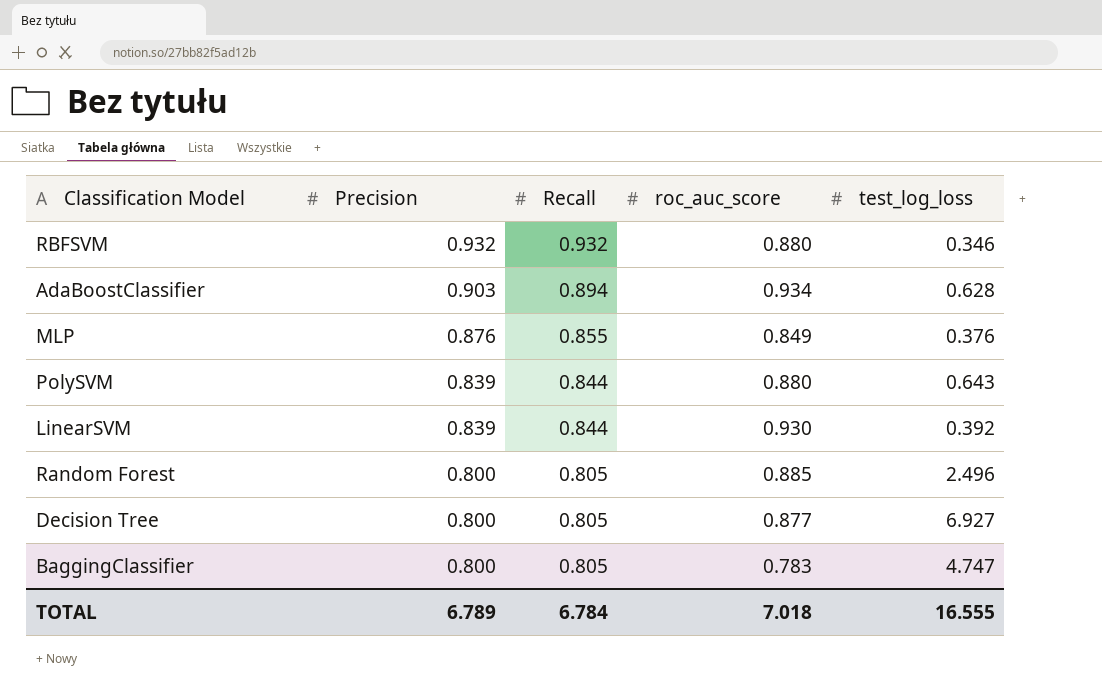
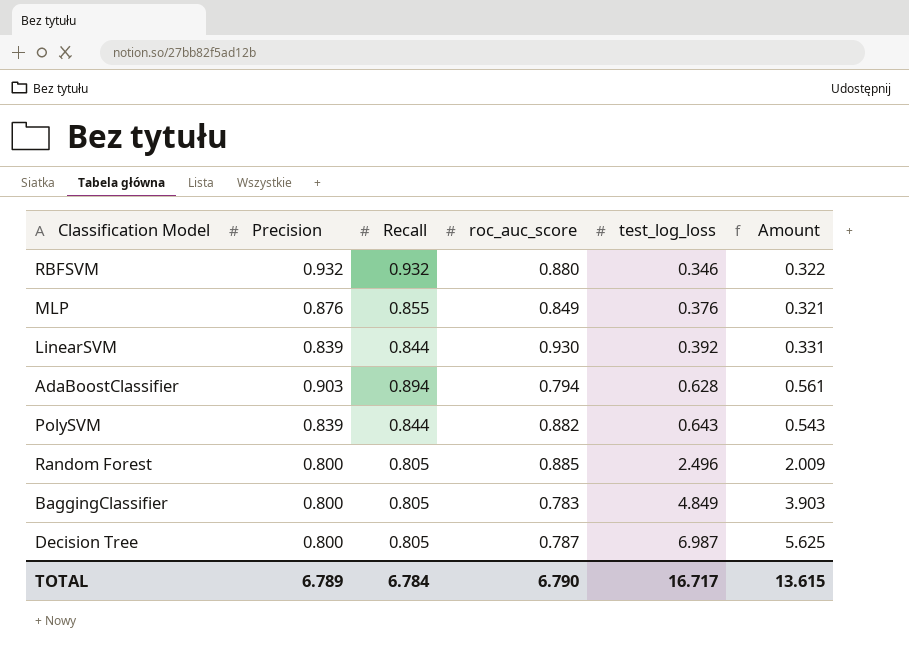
row order: Precision descending -> test_log_loss ascending
column Amount | formula: none -> [Recall] * [test_log_loss]
AdaBoostClassifier | roc_auc_score: 0.934 -> 0.794
PolySVM | roc_auc_score: 0.880 -> 0.882
BaggingClassifier | test_log_loss: 4.747 -> 4.849
Decision Tree | roc_auc_score: 0.877 -> 0.787
Decision Tree | test_log_loss: 6.927 -> 6.987
TOTAL | roc_auc_score: 7.018 -> 6.790
TOTAL | test_log_loss: 16.555 -> 16.717

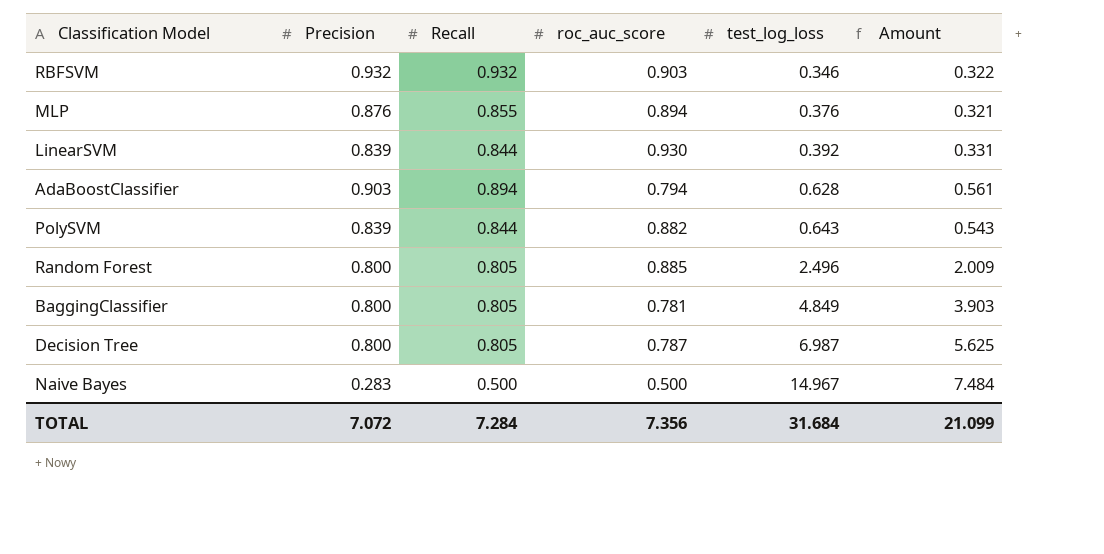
RBFSVM | roc_auc_score: 0.880 -> 0.903
MLP | roc_auc_score: 0.849 -> 0.894
BaggingClassifier | roc_auc_score: 0.783 -> 0.781
row Naive Bayes: none -> 0.283 | 0.500 | 0.500 | 14.967 | 7.484
TOTAL | Precision: 6.789 -> 7.072
TOTAL | Recall: 6.784 -> 7.284
TOTAL | roc_auc_score: 6.790 -> 7.356
TOTAL | test_log_loss: 16.717 -> 31.684
TOTAL | Amount: 13.615 -> 21.099

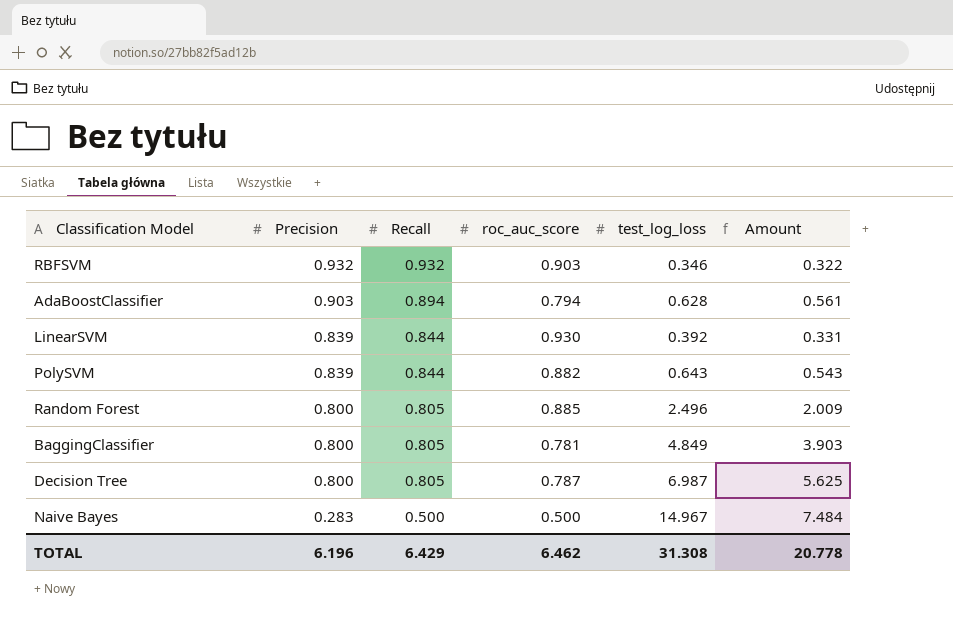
row order: test_log_loss ascending -> Precision descending
row MLP: 0.876 | 0.855 | 0.894 | 0.376 | 0.321 -> none
TOTAL | Precision: 7.072 -> 6.196
TOTAL | Recall: 7.284 -> 6.429
TOTAL | roc_auc_score: 7.356 -> 6.462
TOTAL | test_log_loss: 31.684 -> 31.308
TOTAL | Amount: 21.099 -> 20.778

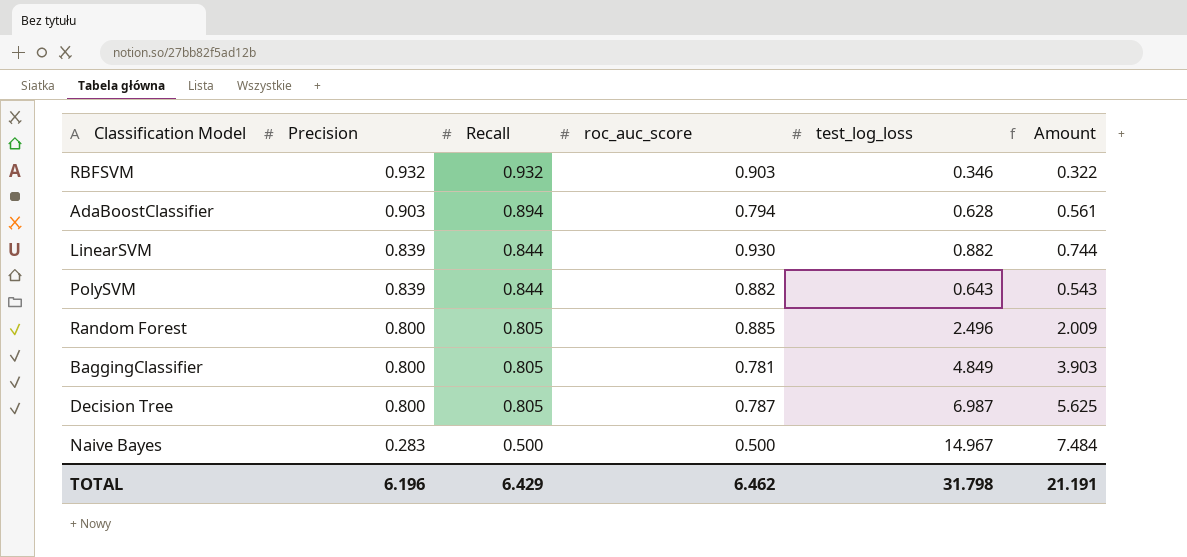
LinearSVM | test_log_loss: 0.392 -> 0.882
LinearSVM | Amount: 0.331 -> 0.744
TOTAL | test_log_loss: 31.308 -> 31.798
TOTAL | Amount: 20.778 -> 21.191

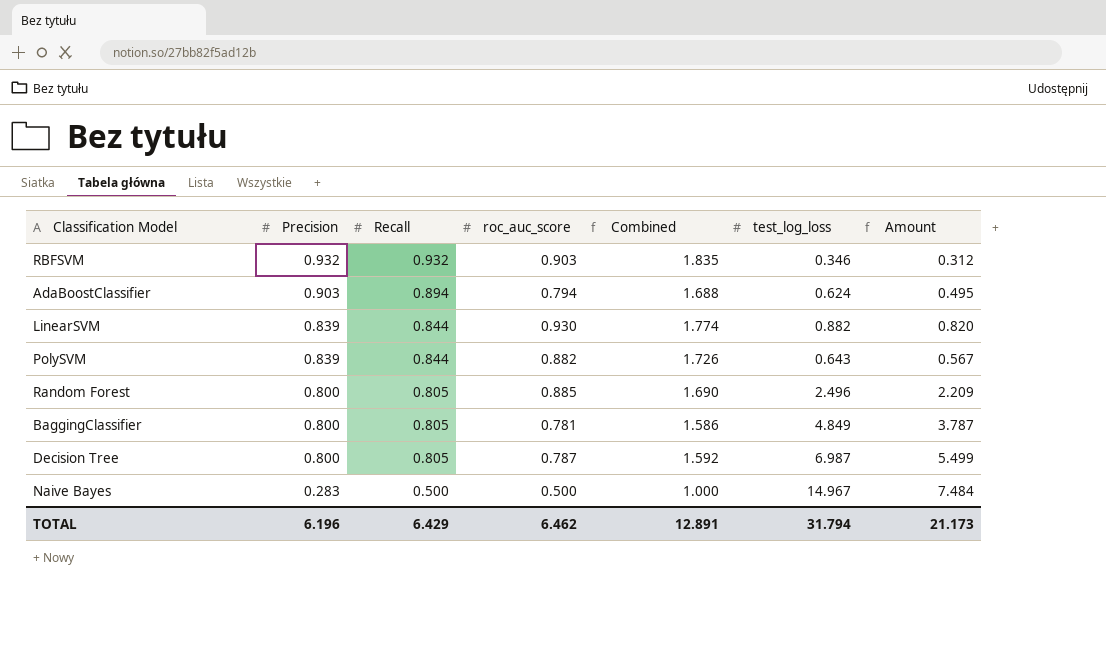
column Combined | formula: none -> [Recall] + [roc_auc_score]
column Amount | formula: [Recall] * [test_log_loss] -> [roc_auc_score] * [test_log_loss]
AdaBoostClassifier | test_log_loss: 0.628 -> 0.624
TOTAL | test_log_loss: 31.798 -> 31.794
TOTAL | Amount: 21.191 -> 21.173

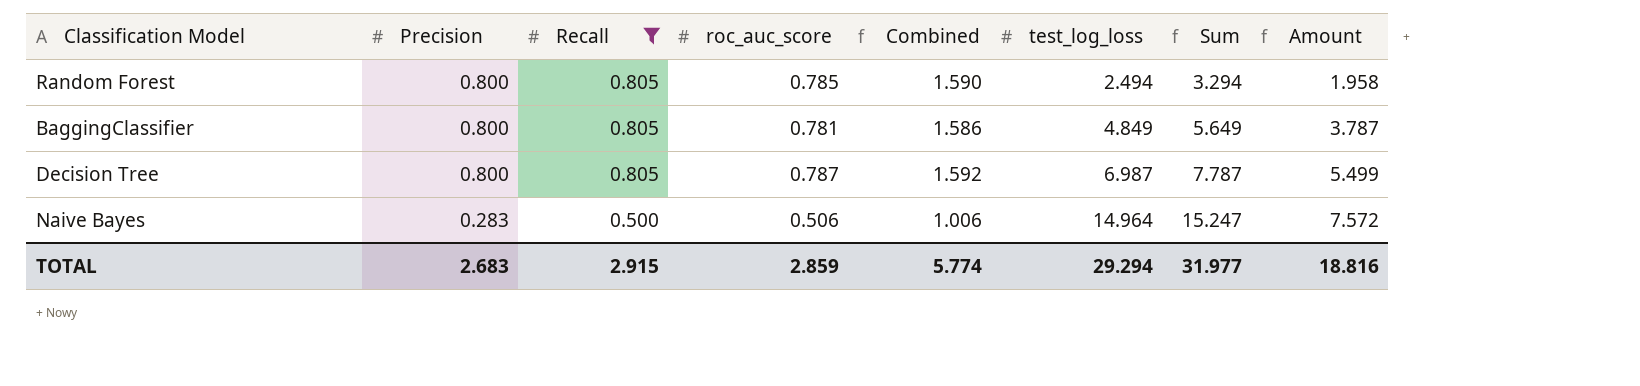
filter: none -> Recall <= 0.805
column Sum | formula: none -> [Precision] + [test_log_loss]
Random Forest | roc_auc_score: 0.885 -> 0.785
Random Forest | Combined: 1.690 -> 1.590
Random Forest | test_log_loss: 2.496 -> 2.494
Random Forest | Amount: 2.209 -> 1.958
Naive Bayes | roc_auc_score: 0.500 -> 0.506
Naive Bayes | Combined: 1.000 -> 1.006
Naive Bayes | test_log_loss: 14.967 -> 14.964
Naive Bayes | Amount: 7.484 -> 7.572
TOTAL | Precision: 6.196 -> 2.683
TOTAL | Recall: 6.429 -> 2.915
TOTAL | roc_auc_score: 6.462 -> 2.859
TOTAL | Combined: 12.891 -> 5.774
TOTAL | test_log_loss: 31.794 -> 29.294
TOTAL | Amount: 21.173 -> 18.816

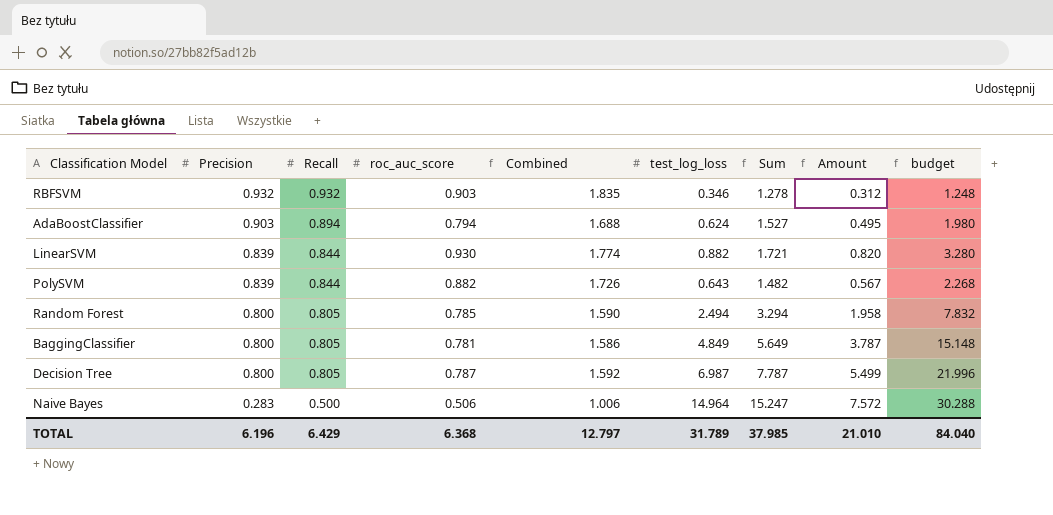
filter: Recall <= 0.805 -> none
column budget | formula: none -> [Amount] * 4
TOTAL | Precision: 2.683 -> 6.196
TOTAL | Recall: 2.915 -> 6.429
TOTAL | roc_auc_score: 2.859 -> 6.368
TOTAL | Combined: 5.774 -> 12.797
TOTAL | test_log_loss: 29.294 -> 31.789
TOTAL | Sum: 31.977 -> 37.985
TOTAL | Amount: 18.816 -> 21.010

